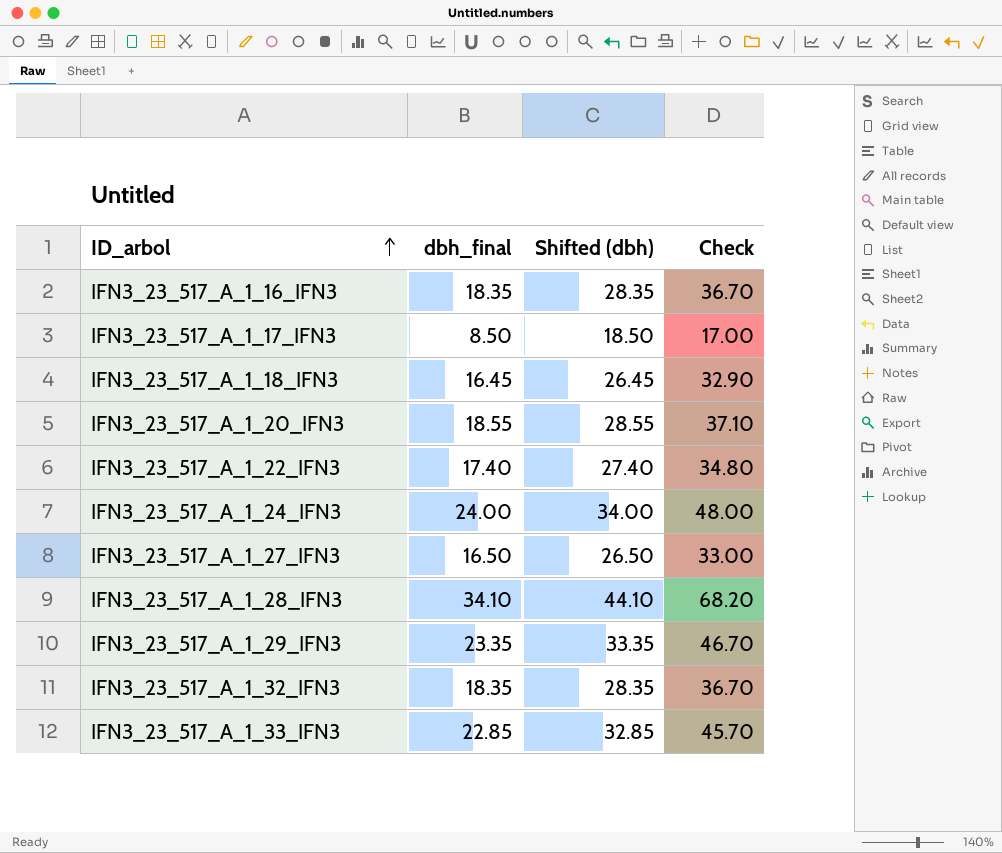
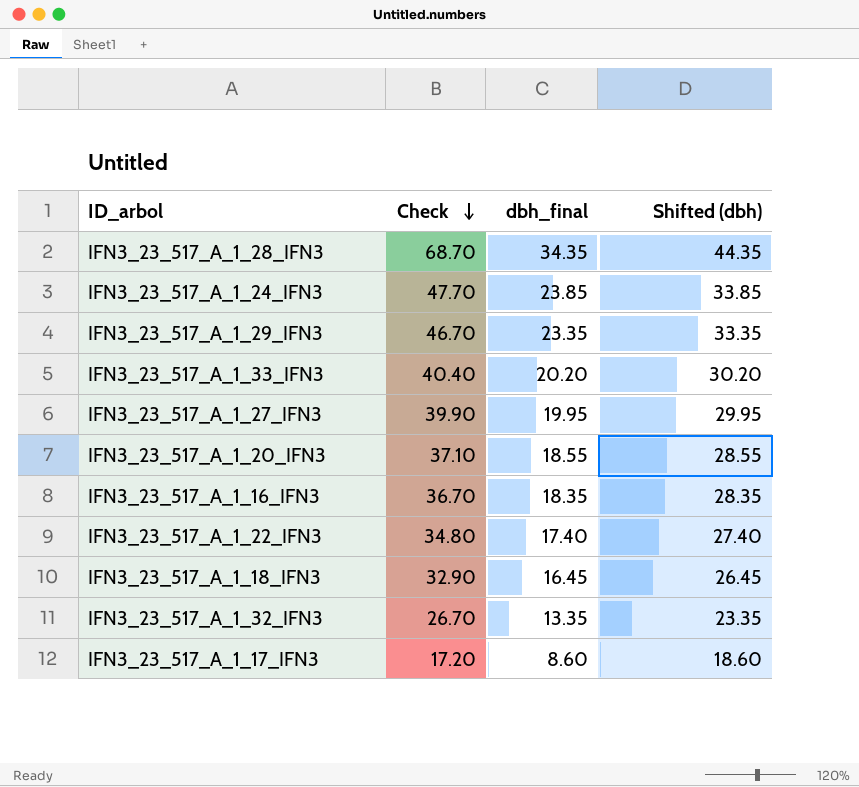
row order: ID_arbol ascending -> Check descending
column Check | position: 4 -> 2
IFN3_23_517_A_1_28_IFN3 | Check: 68.20 -> 68.70
IFN3_23_517_A_1_28_IFN3 | dbh_final: 34.10 -> 34.35
IFN3_23_517_A_1_28_IFN3 | Shifted (dbh): 44.10 -> 44.35
IFN3_23_517_A_1_24_IFN3 | Check: 48.00 -> 47.70
IFN3_23_517_A_1_24_IFN3 | dbh_final: 24.00 -> 23.85
IFN3_23_517_A_1_24_IFN3 | Shifted (dbh): 34.00 -> 33.85
IFN3_23_517_A_1_33_IFN3 | Check: 45.70 -> 40.40
IFN3_23_517_A_1_33_IFN3 | dbh_final: 22.85 -> 20.20
IFN3_23_517_A_1_33_IFN3 | Shifted (dbh): 32.85 -> 30.20
IFN3_23_517_A_1_27_IFN3 | Check: 33.00 -> 39.90
IFN3_23_517_A_1_27_IFN3 | dbh_final: 16.50 -> 19.95
IFN3_23_517_A_1_27_IFN3 | Shifted (dbh): 26.50 -> 29.95
IFN3_23_517_A_1_32_IFN3 | Check: 36.70 -> 26.70
IFN3_23_517_A_1_32_IFN3 | dbh_final: 18.35 -> 13.35
IFN3_23_517_A_1_32_IFN3 | Shifted (dbh): 28.35 -> 23.35
IFN3_23_517_A_1_17_IFN3 | Check: 17.00 -> 17.20
IFN3_23_517_A_1_17_IFN3 | dbh_final: 8.50 -> 8.60
IFN3_23_517_A_1_17_IFN3 | Shifted (dbh): 18.50 -> 18.60

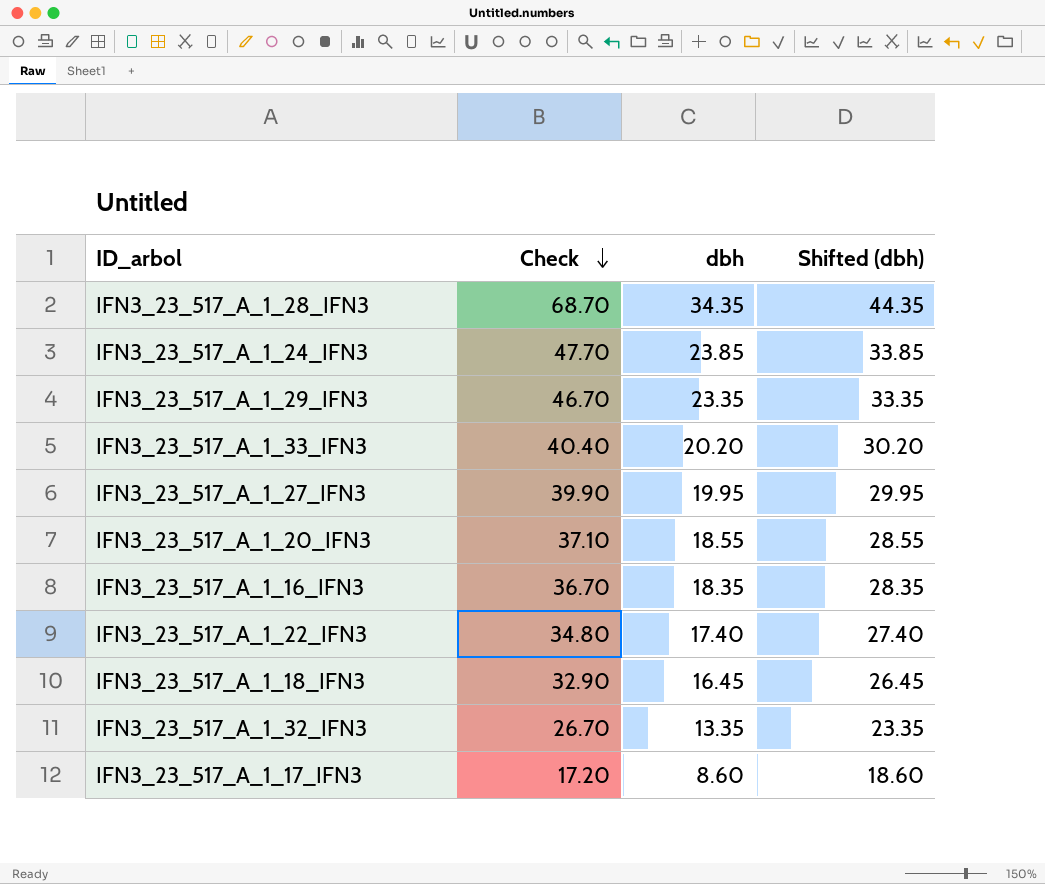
column name: dbh_final -> dbh

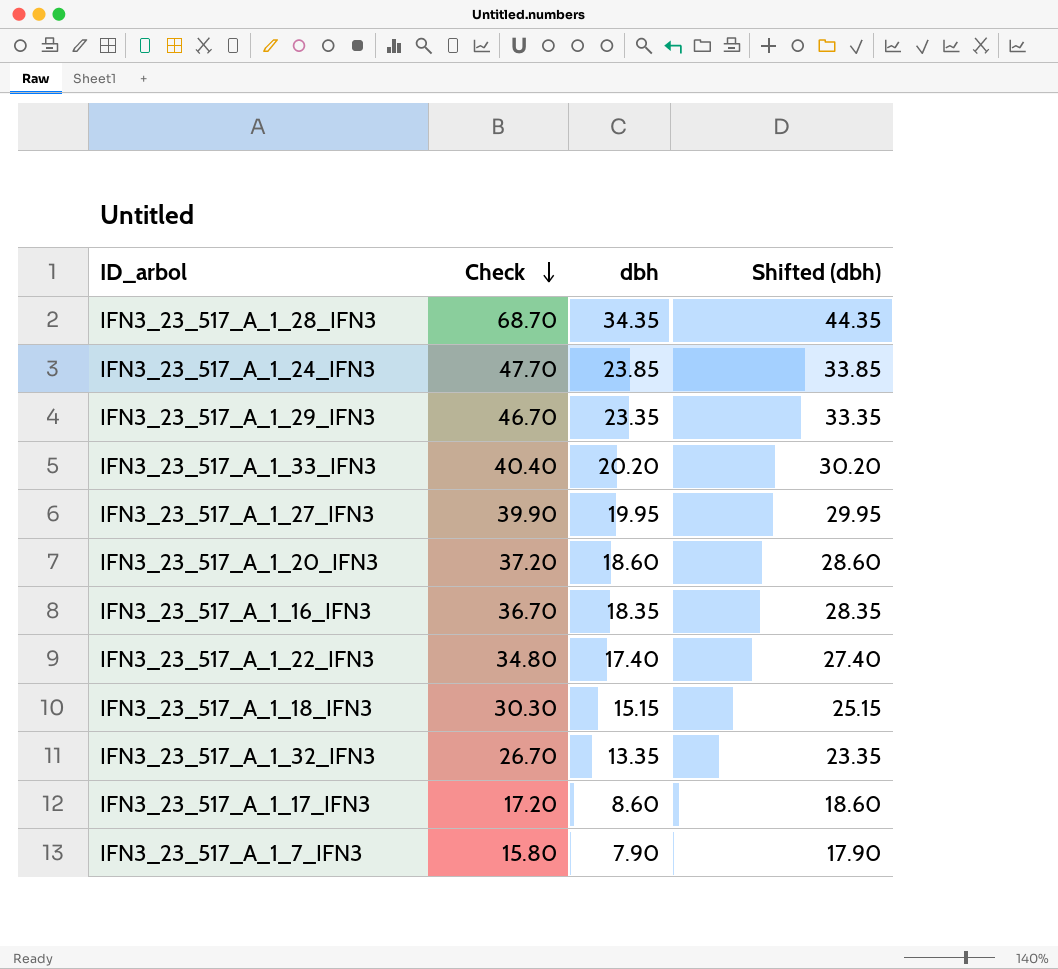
IFN3_23_517_A_1_20_IFN3 | Check: 37.10 -> 37.20
IFN3_23_517_A_1_20_IFN3 | dbh: 18.55 -> 18.60
IFN3_23_517_A_1_20_IFN3 | Shifted (dbh): 28.55 -> 28.60
IFN3_23_517_A_1_18_IFN3 | Check: 32.90 -> 30.30
IFN3_23_517_A_1_18_IFN3 | dbh: 16.45 -> 15.15
IFN3_23_517_A_1_18_IFN3 | Shifted (dbh): 26.45 -> 25.15
row IFN3_23_517_A_1_7_IFN3: none -> 15.80 | 7.90 | 17.90

